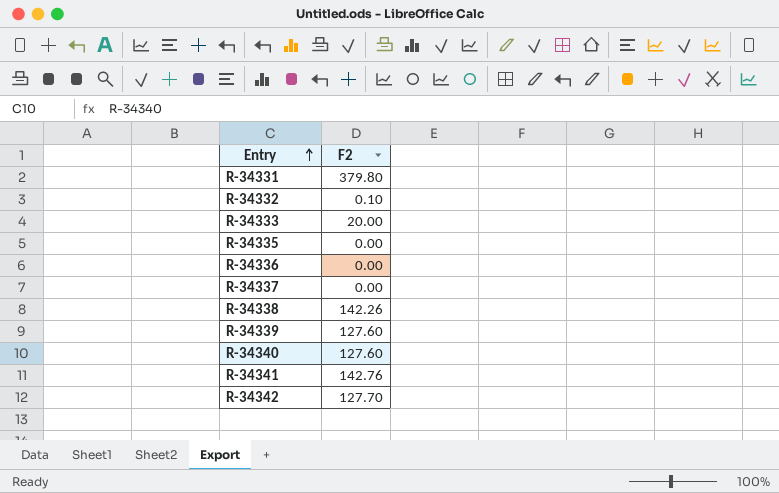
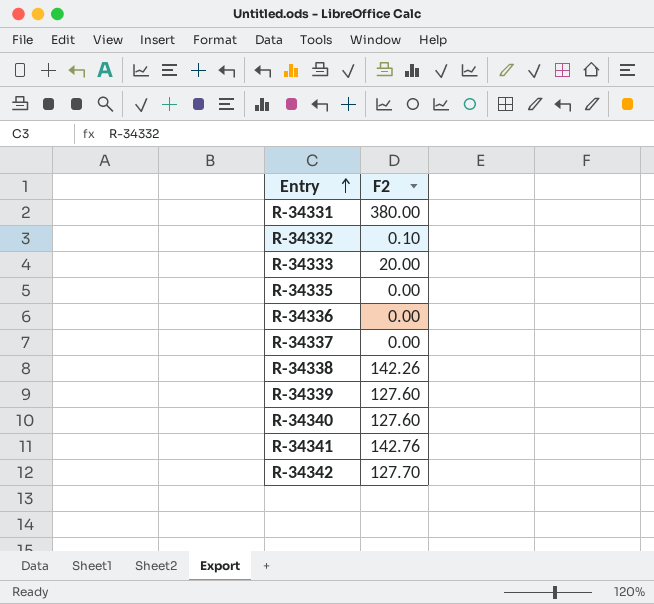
R-34331 | F2: 379.80 -> 380.00

